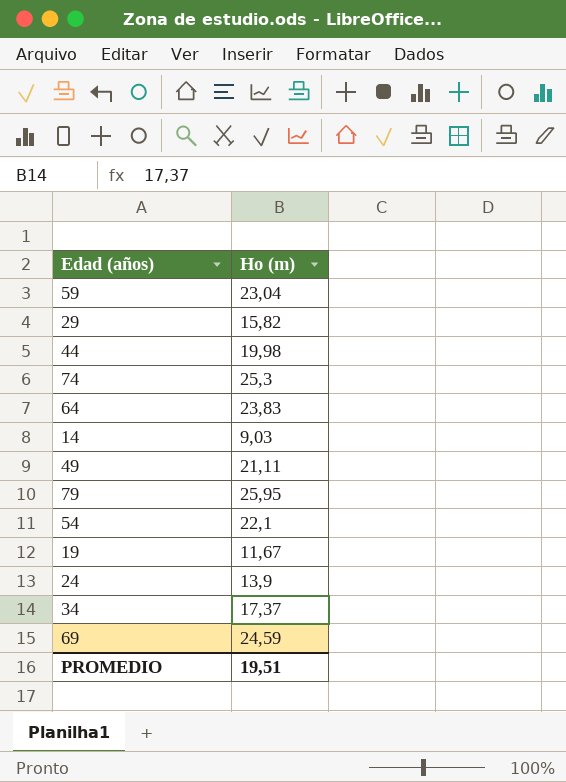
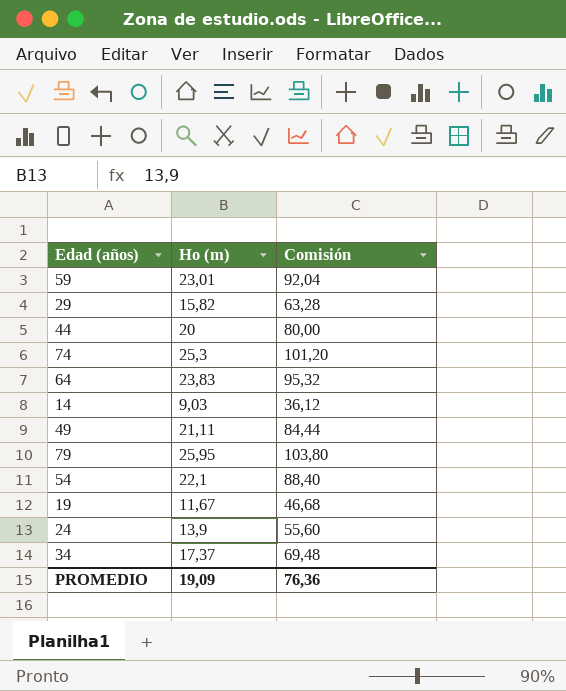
column Comisión | formula: none -> [Ho (m)] * 4
row 69: 24,59 -> none
59 | Ho (m): 23,04 -> 23,01
44 | Ho (m): 19,98 -> 20
PROMEDIO | Ho (m): 19,51 -> 19,09

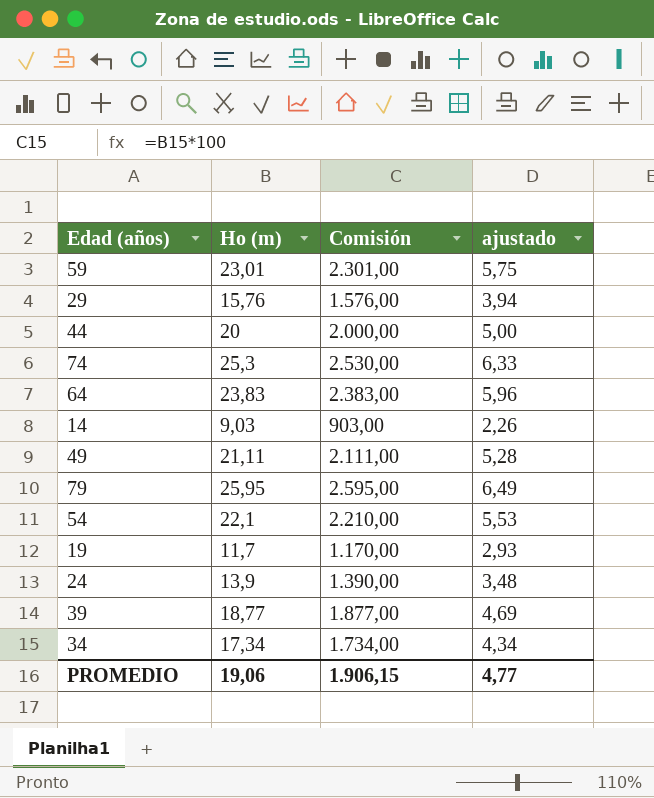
column Comisión | formula: [Ho (m)] * 4 -> [Ho (m)] * 100
column ajustado | formula: none -> [Ho (m)] * 0,25
29 | Ho (m): 15,82 -> 15,76
19 | Ho (m): 11,67 -> 11,7
row 39: none -> 18,77 | 1.877,00 | 4,69
34 | Ho (m): 17,37 -> 17,34
PROMEDIO | Ho (m): 19,09 -> 19,06
PROMEDIO | Comisión: 76,36 -> 1.906,15

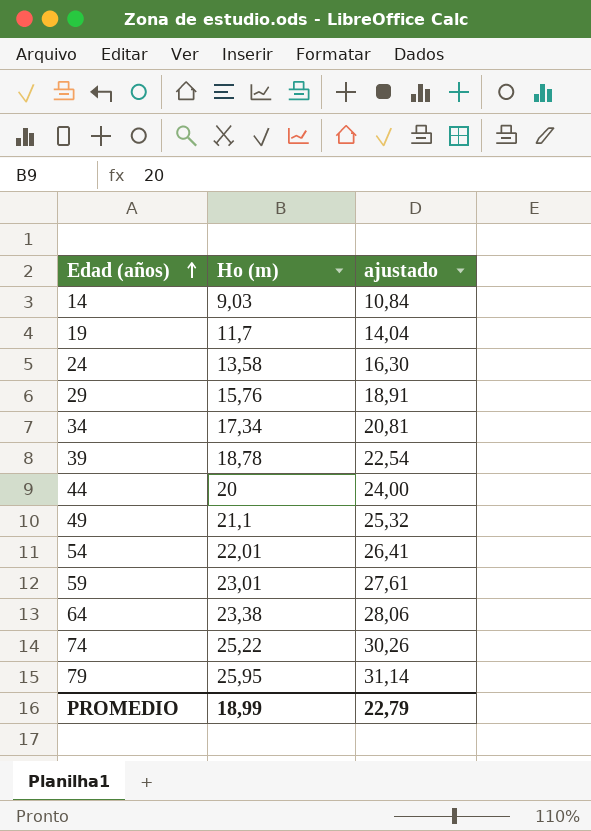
row order: none -> Edad (años) ascending
column Comisión | formula: [Ho (m)] * 100 -> none
column ajustado | formula: [Ho (m)] * 0,25 -> [Ho (m)] * 1,2
24 | Ho (m): 13,9 -> 13,58
39 | Ho (m): 18,77 -> 18,78
49 | Ho (m): 21,11 -> 21,1
54 | Ho (m): 22,1 -> 22,01
64 | Ho (m): 23,83 -> 23,38
74 | Ho (m): 25,3 -> 25,22
PROMEDIO | Ho (m): 19,06 -> 18,99
PROMEDIO | ajustado: 4,77 -> 22,79

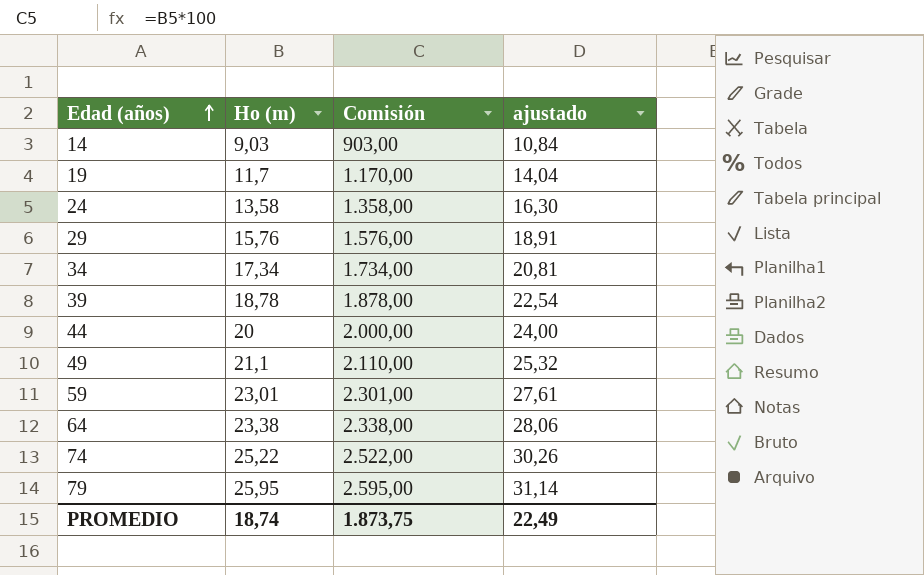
column Comisión | formula: none -> [Ho (m)] * 100
row 54: 22,01 | 26,41 -> none
PROMEDIO | Ho (m): 18,99 -> 18,74
PROMEDIO | ajustado: 22,79 -> 22,49

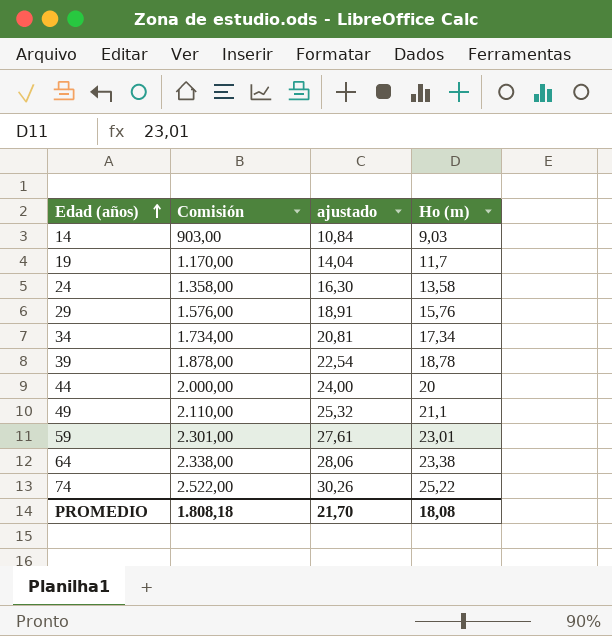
column Ho (m) | position: 2 -> 4
row 79: 25,95 | 2.595,00 | 31,14 -> none
PROMEDIO | Comisión: 1.873,75 -> 1.808,18
PROMEDIO | ajustado: 22,49 -> 21,70
PROMEDIO | Ho (m): 18,74 -> 18,08

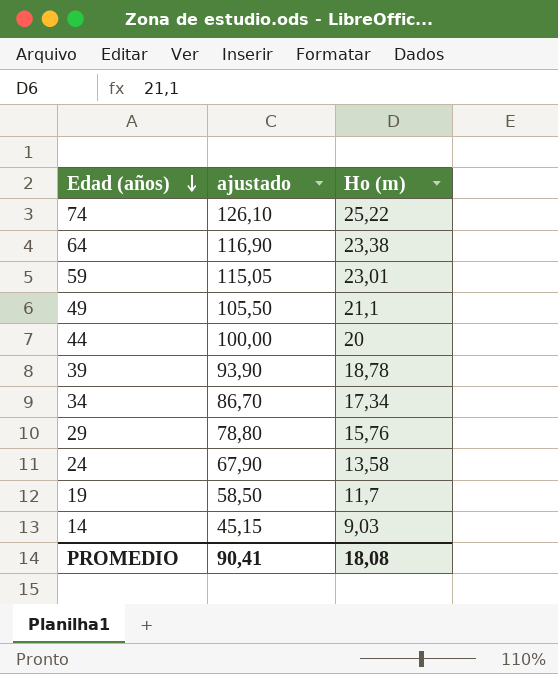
row order: Edad (años) ascending -> Edad (años) descending
column Comisión | formula: [Ho (m)] * 100 -> none
column ajustado | formula: [Ho (m)] * 1,2 -> [Ho (m)] * 5
PROMEDIO | ajustado: 21,70 -> 90,41

